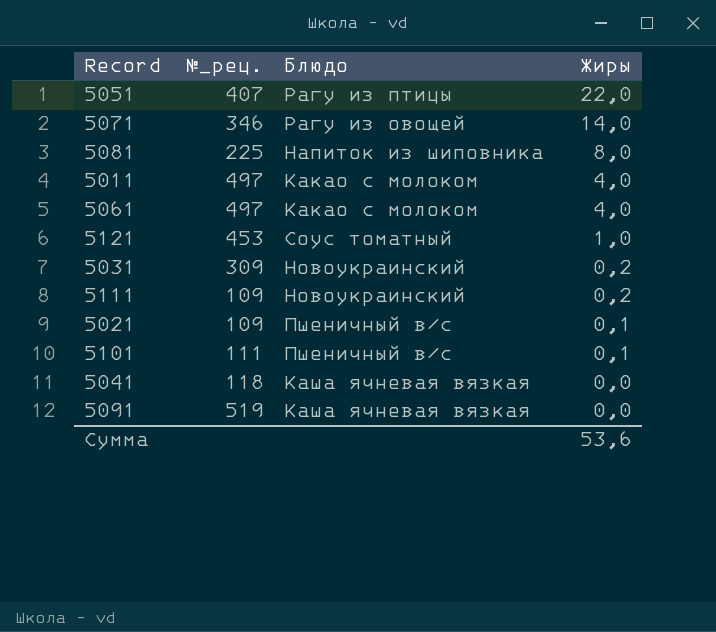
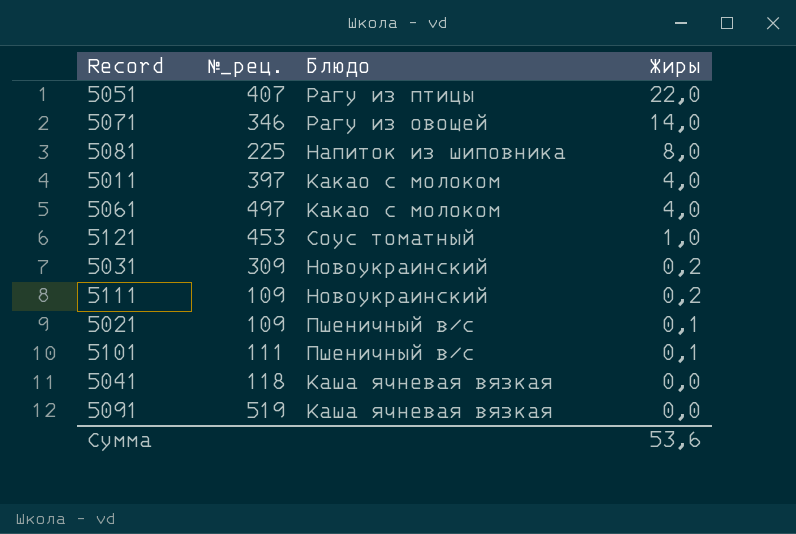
5011 | №_рец.: 497 -> 397

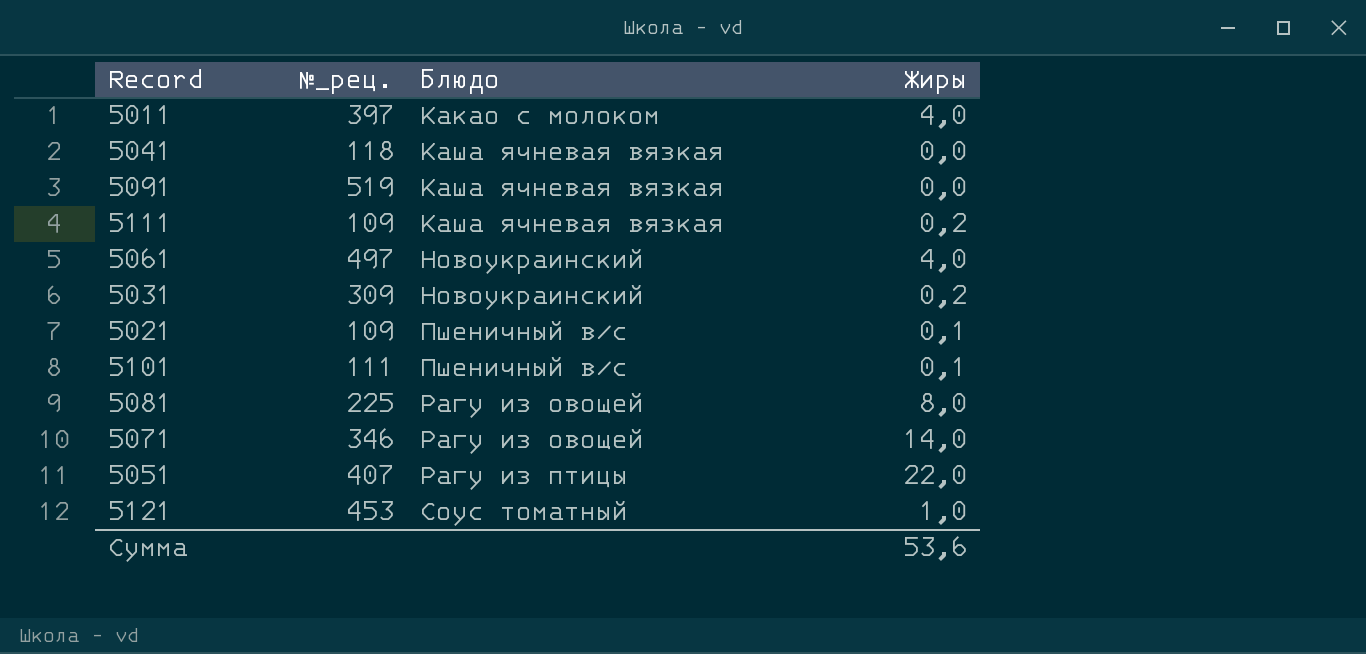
row order: Жиры descending -> Блюдо ascending
5111 | Блюдо: Новоукраинский -> Каша ячневая вязкая
5061 | Блюдо: Какао с молоком -> Новоукраинский
5081 | Блюдо: Напиток из шиповника -> Рагу из овощей

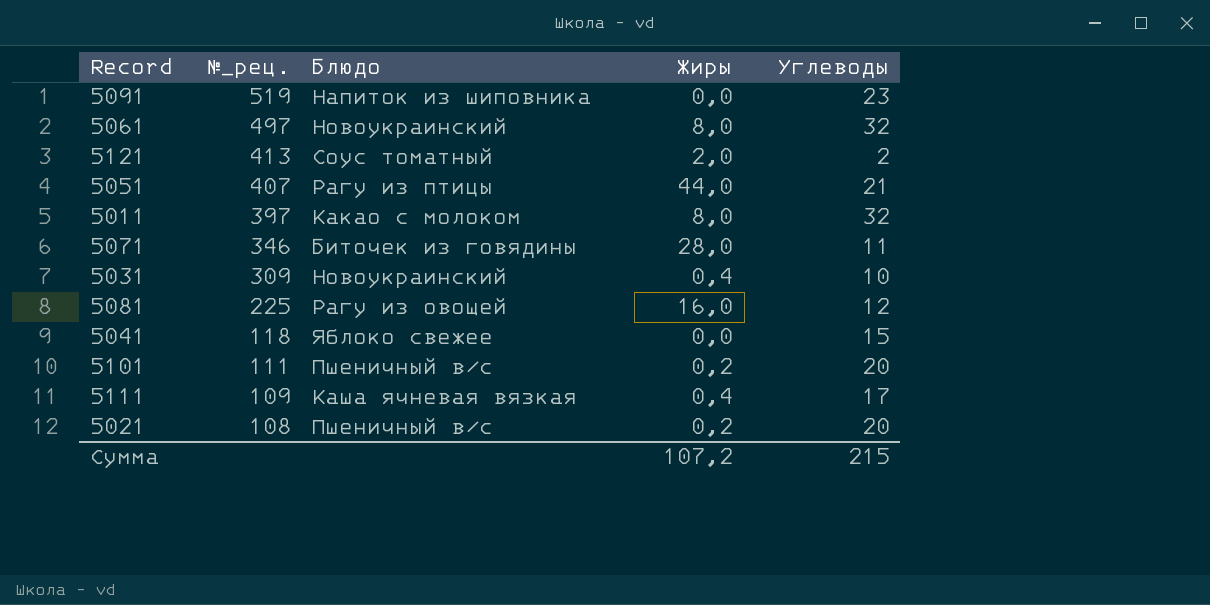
row order: Блюдо ascending -> №_рец. descending
column Углеводы | position: none -> 5
5091 | Блюдо: Каша ячневая вязкая -> Напиток из шиповника
5061 | Жиры: 4,0 -> 8,0
5121 | №_рец.: 453 -> 413
5121 | Жиры: 1,0 -> 2,0
5051 | Жиры: 22,0 -> 44,0
5011 | Жиры: 4,0 -> 8,0
5071 | Блюдо: Рагу из овощей -> Биточек из говядины
5071 | Жиры: 14,0 -> 28,0
5031 | Жиры: 0,2 -> 0,4
5081 | Жиры: 8,0 -> 16,0
5041 | Блюдо: Каша ячневая вязкая -> Яблоко свежее
5101 | Жиры: 0,1 -> 0,2
5111 | Жиры: 0,2 -> 0,4
5021 | №_рец.: 109 -> 108
5021 | Жиры: 0,1 -> 0,2
Сумма | Жиры: 53,6 -> 107,2

